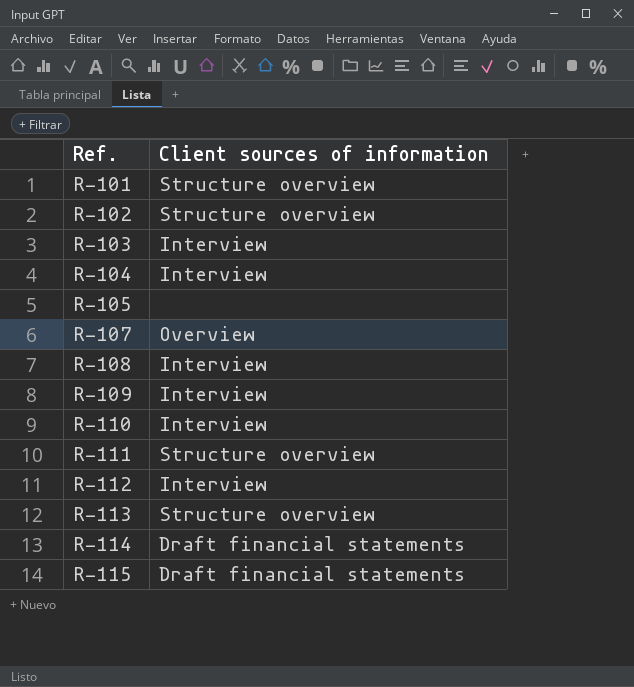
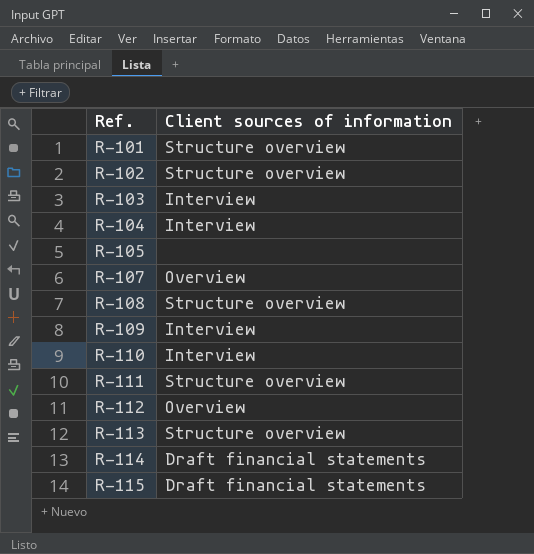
R-108 | Client sources of information: Interview -> Structure overview
R-112 | Client sources of information: Interview -> Overview

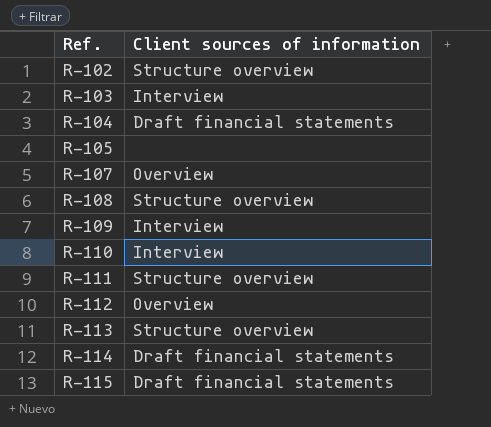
row R-101: Structure overview -> none
R-104 | Client sources of information: Interview -> Draft financial statements

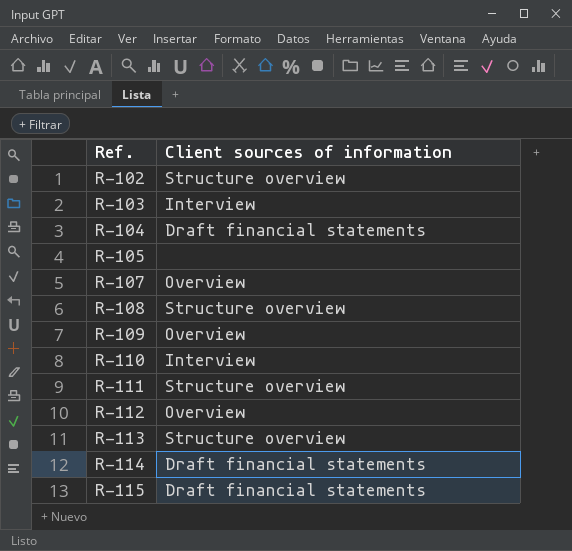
R-109 | Client sources of information: Interview -> Overview

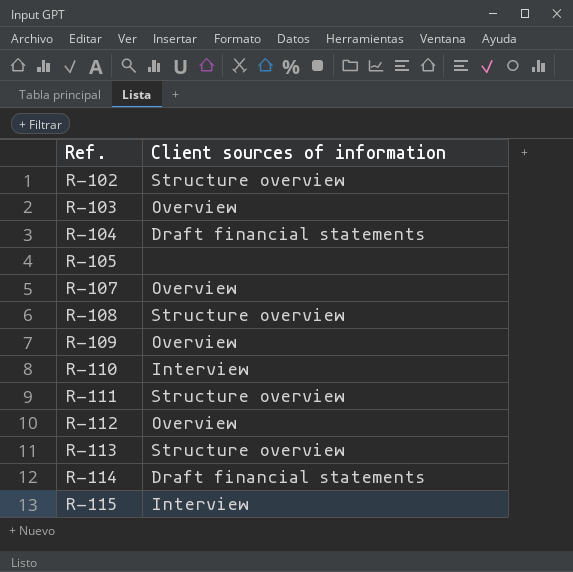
R-103 | Client sources of information: Interview -> Overview
R-115 | Client sources of information: Draft financial statements -> Interview

